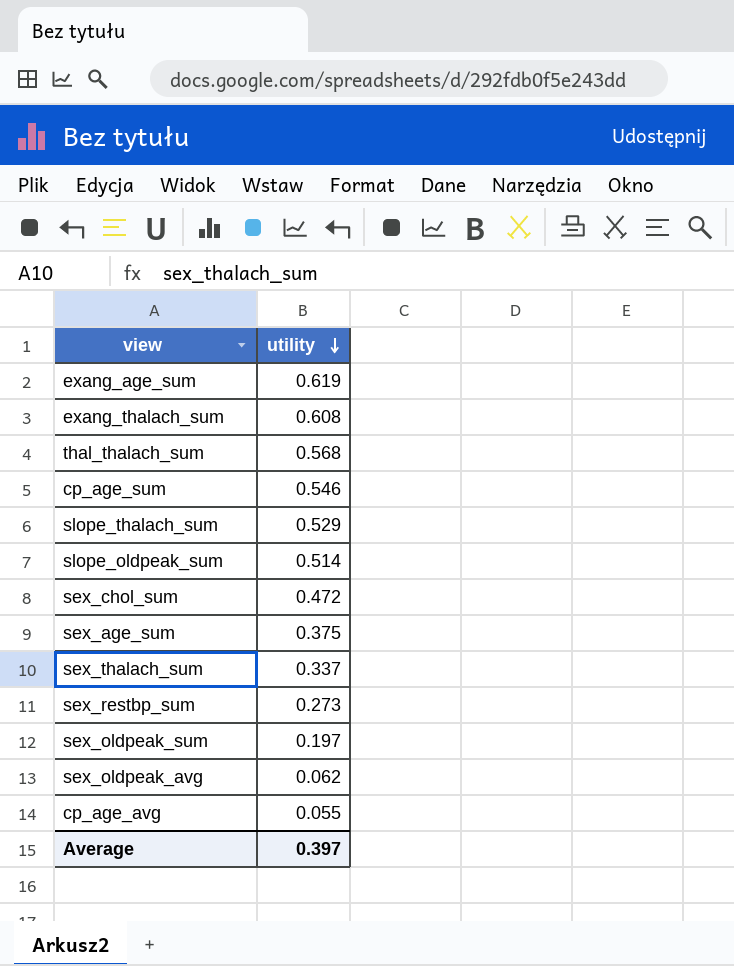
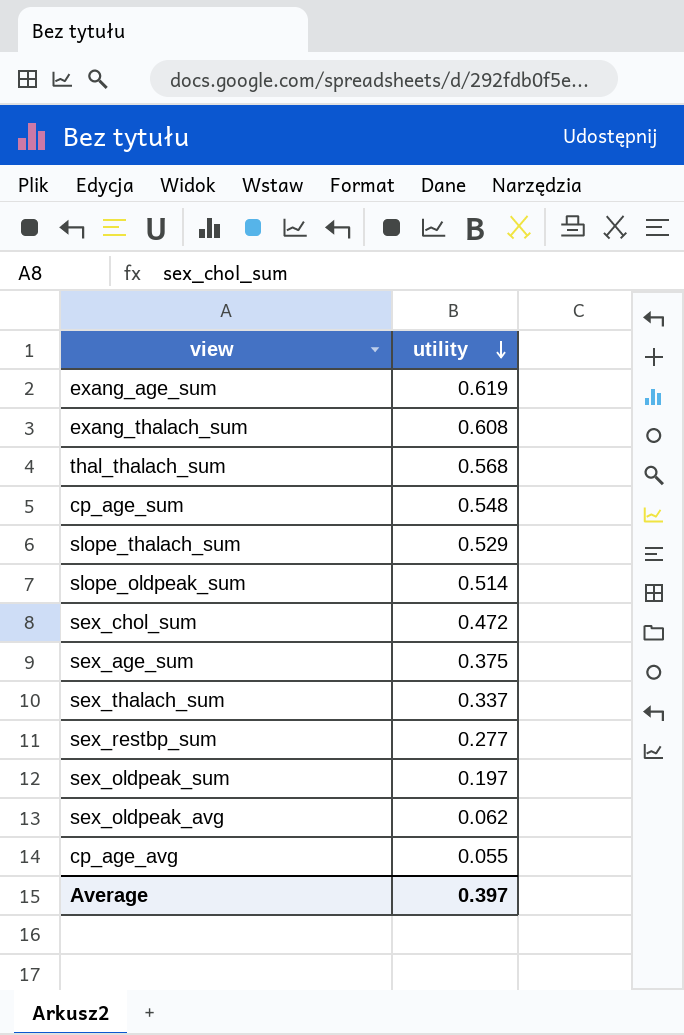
cp_age_sum | utility: 0.546 -> 0.548
sex_restbp_sum | utility: 0.273 -> 0.277

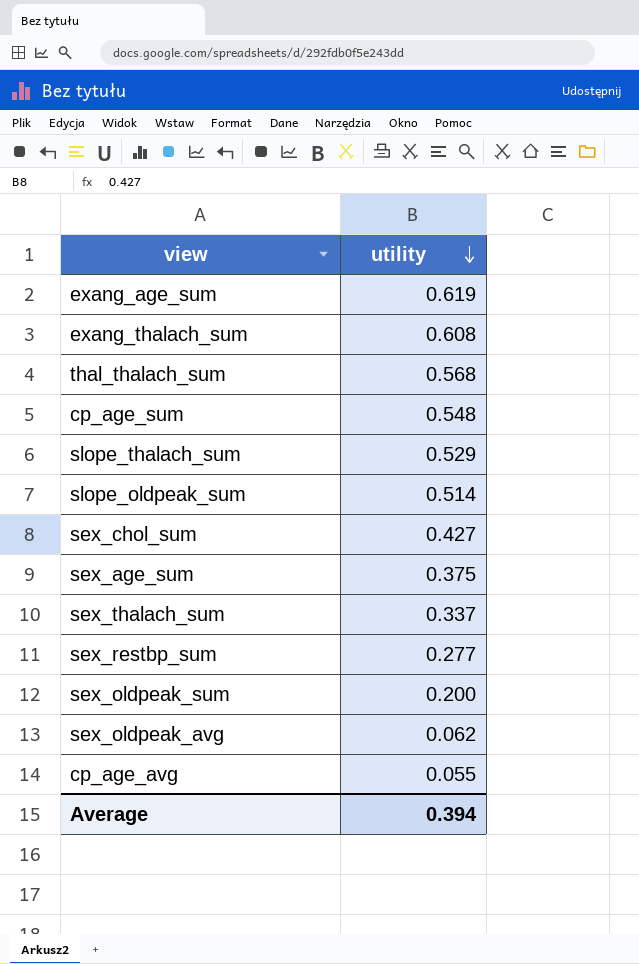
sex_chol_sum | utility: 0.472 -> 0.427
sex_oldpeak_sum | utility: 0.197 -> 0.200
Average | utility: 0.397 -> 0.394

